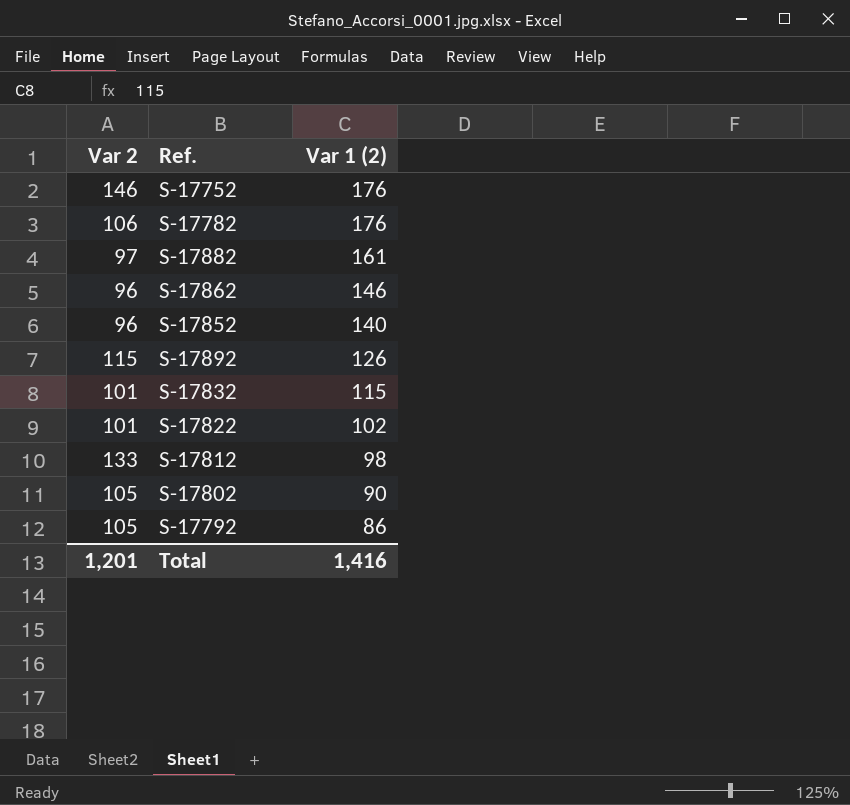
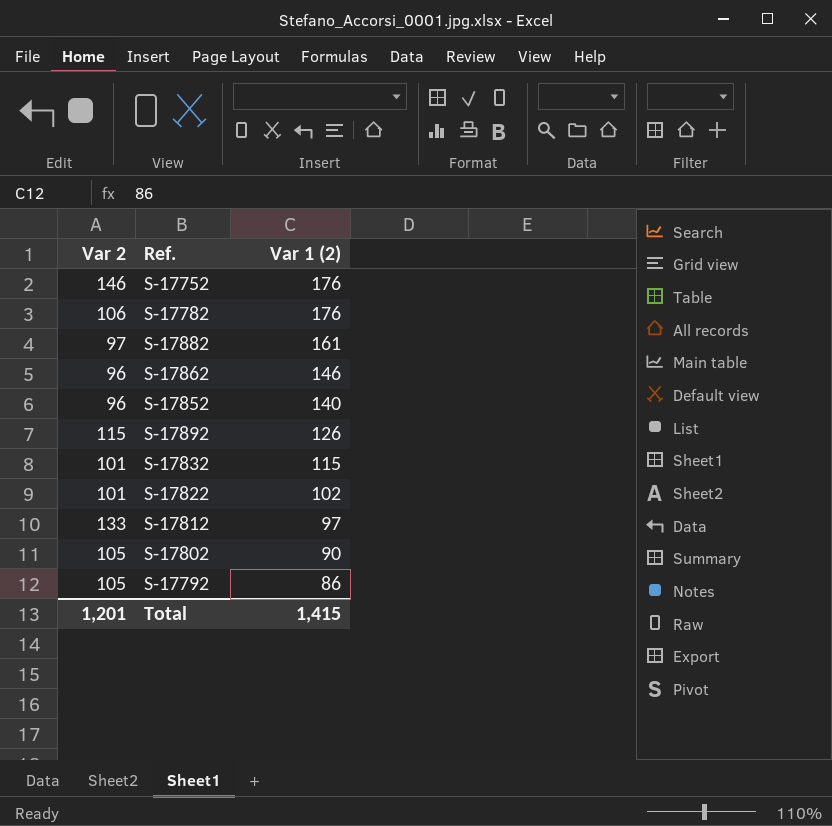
S-17812 | Var 1 (2): 98 -> 97
Total | Var 1 (2): 1,416 -> 1,415

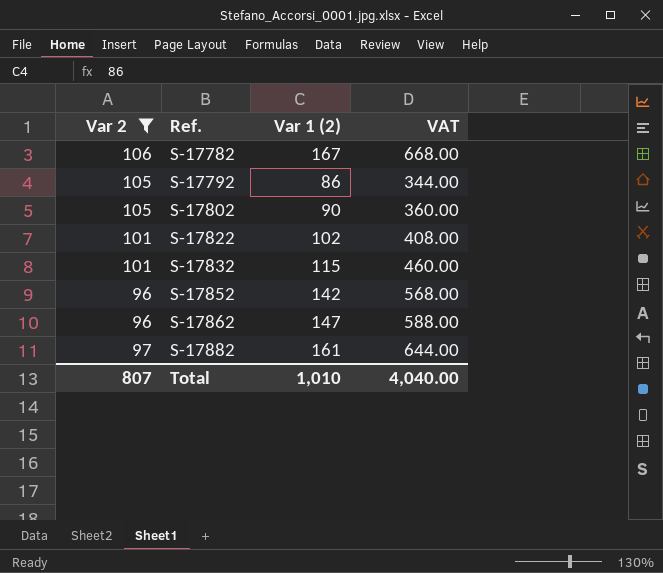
filter: none -> Var 2 <= 106
row order: Var 1 (2) descending -> Ref. ascending
column VAT | formula: none -> [Var 1 (2)] * 4
S-17782 | Var 1 (2): 176 -> 167
S-17852 | Var 1 (2): 140 -> 142
S-17862 | Var 1 (2): 146 -> 147
Total | Var 2: 1,201 -> 807
Total | Var 1 (2): 1,415 -> 1,010

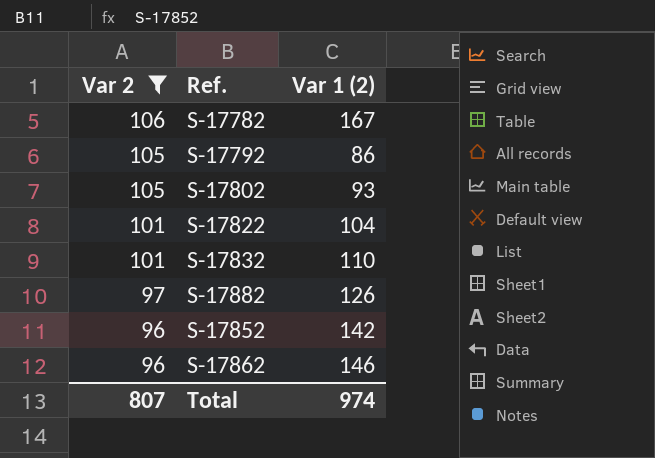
row order: Ref. ascending -> Var 2 descending
column VAT | formula: [Var 1 (2)] * 4 -> none
S-17802 | Var 1 (2): 90 -> 93
S-17822 | Var 1 (2): 102 -> 104
S-17832 | Var 1 (2): 115 -> 110
S-17882 | Var 1 (2): 161 -> 126
S-17862 | Var 1 (2): 147 -> 146
Total | Var 1 (2): 1,010 -> 974

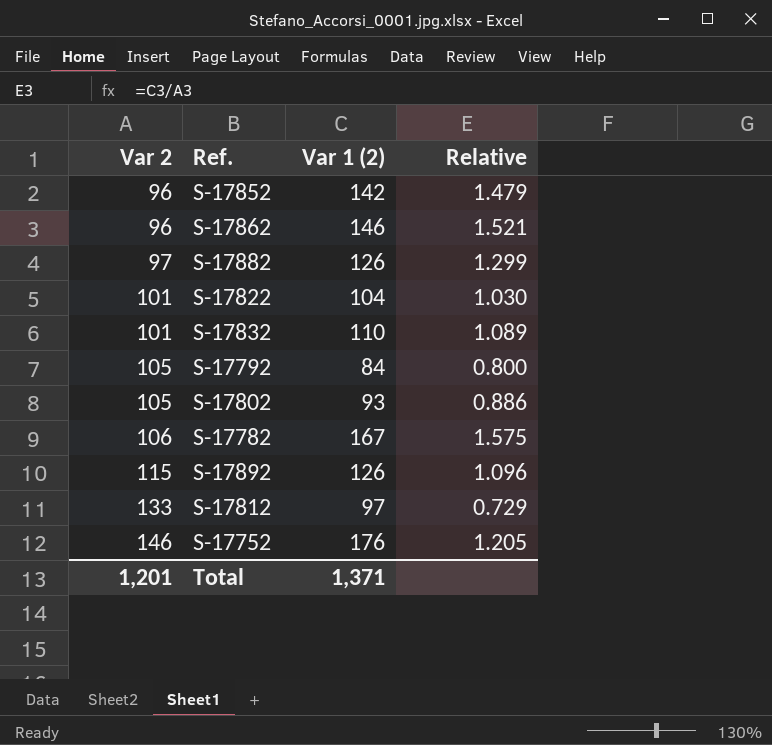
filter: Var 2 <= 106 -> none
row order: Var 2 descending -> Var 2 ascending
column Relative | formula: none -> [Var 1 (2)] / [Var 2]
S-17792 | Var 1 (2): 86 -> 84
Total | Var 2: 807 -> 1,201
Total | Var 1 (2): 974 -> 1,371

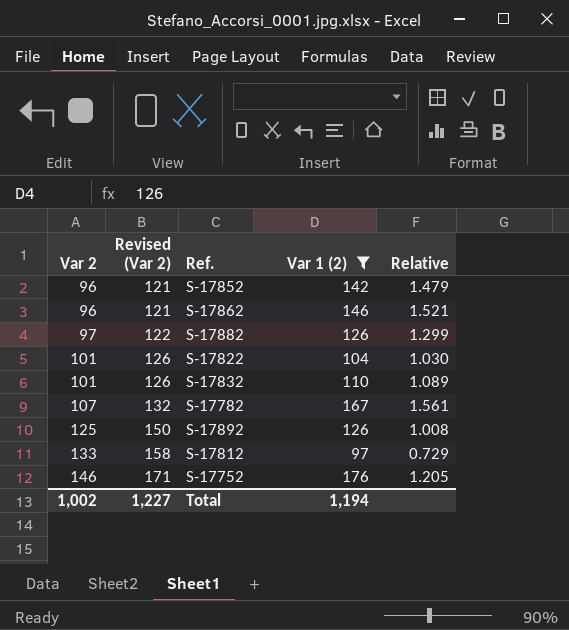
filter: none -> Var 1 (2) >= 97
column Revised (Var 2) | formula: none -> [Var 2] + 25
S-17782 | Var 2: 106 -> 107
S-17782 | Relative: 1.575 -> 1.561
S-17892 | Var 2: 115 -> 125
S-17892 | Relative: 1.096 -> 1.008
Total | Var 2: 1,201 -> 1,002
Total | Var 1 (2): 1,371 -> 1,194

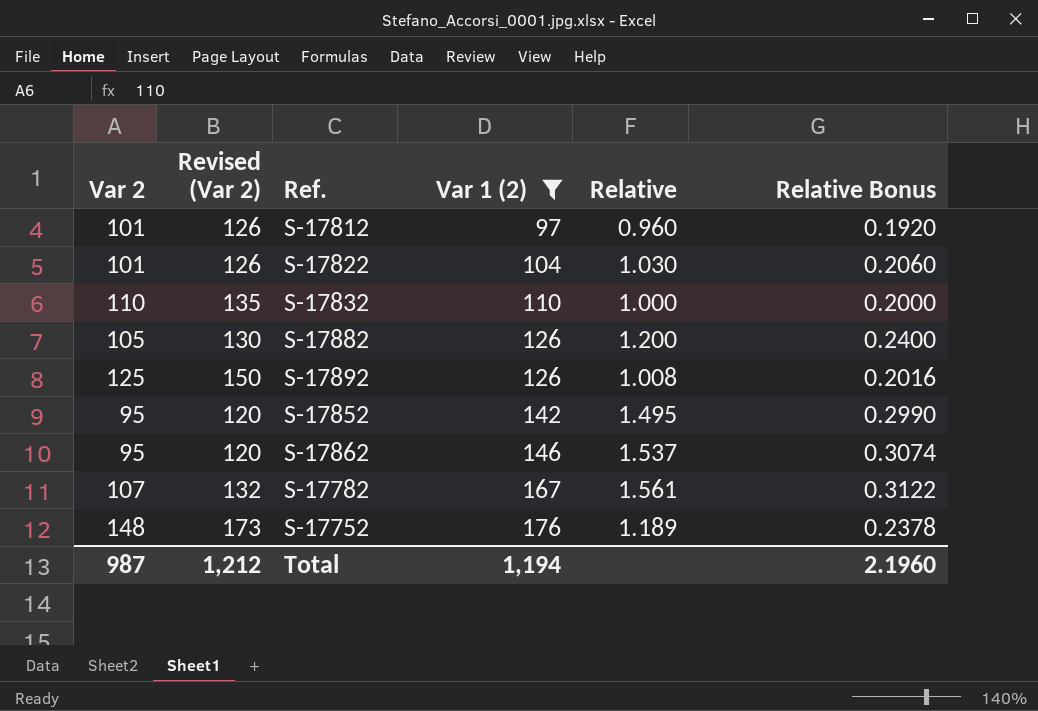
row order: Var 2 ascending -> Var 1 (2) ascending
column Relative Bonus | formula: none -> [Relative] * 0.2
S-17812 | Var 2: 133 -> 101
S-17812 | Revised (Var 2): 158 -> 126
S-17812 | Relative: 0.729 -> 0.960
S-17832 | Var 2: 101 -> 110
S-17832 | Revised (Var 2): 126 -> 135
S-17832 | Relative: 1.089 -> 1.000
S-17882 | Var 2: 97 -> 105
S-17882 | Revised (Var 2): 122 -> 130
S-17882 | Relative: 1.299 -> 1.200
S-17852 | Var 2: 96 -> 95
S-17852 | Revised (Var 2): 121 -> 120
S-17852 | Relative: 1.479 -> 1.495
S-17862 | Var 2: 96 -> 95
S-17862 | Revised (Var 2): 121 -> 120
S-17862 | Relative: 1.521 -> 1.537
S-17752 | Var 2: 146 -> 148
S-17752 | Revised (Var 2): 171 -> 173
S-17752 | Relative: 1.205 -> 1.189
Total | Var 2: 1,002 -> 987
Total | Revised (Var 2): 1,227 -> 1,212

